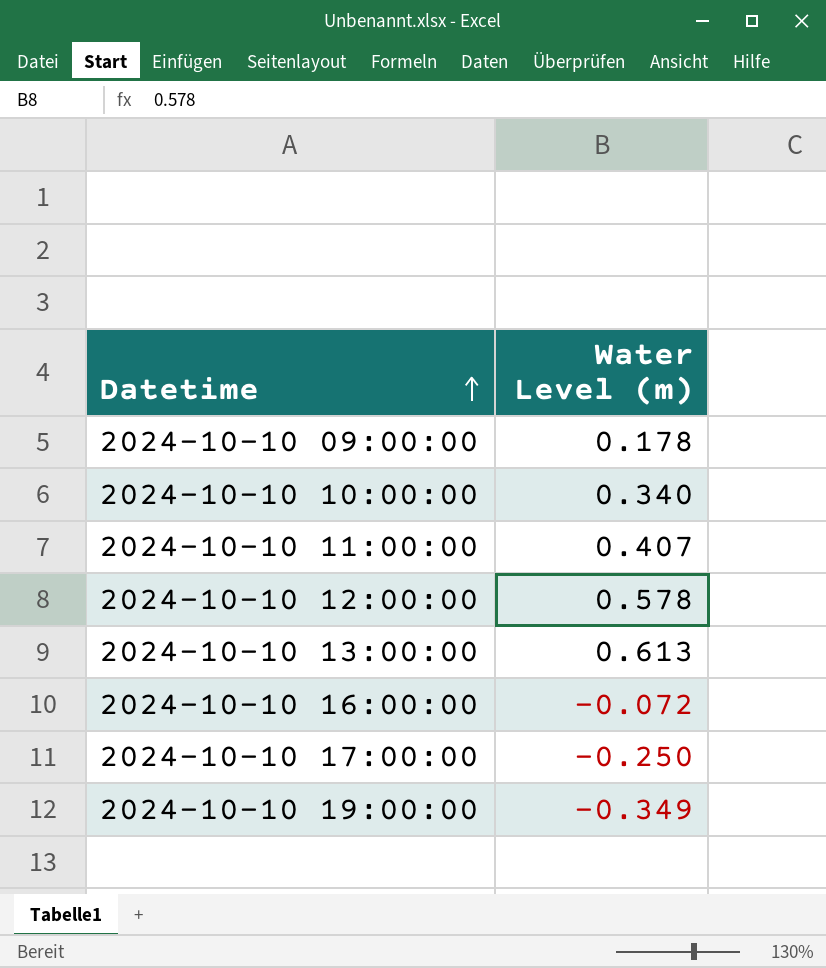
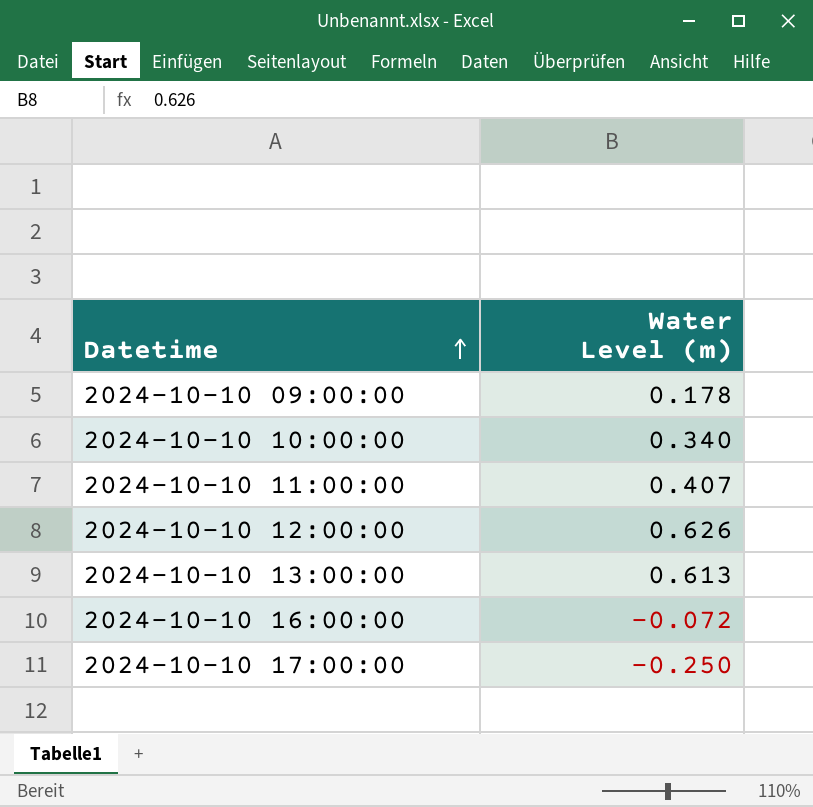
row 2024-10-10 19:00:00: -0.349 -> none
2024-10-10 12:00:00 | Water Level (m): 0.578 -> 0.626

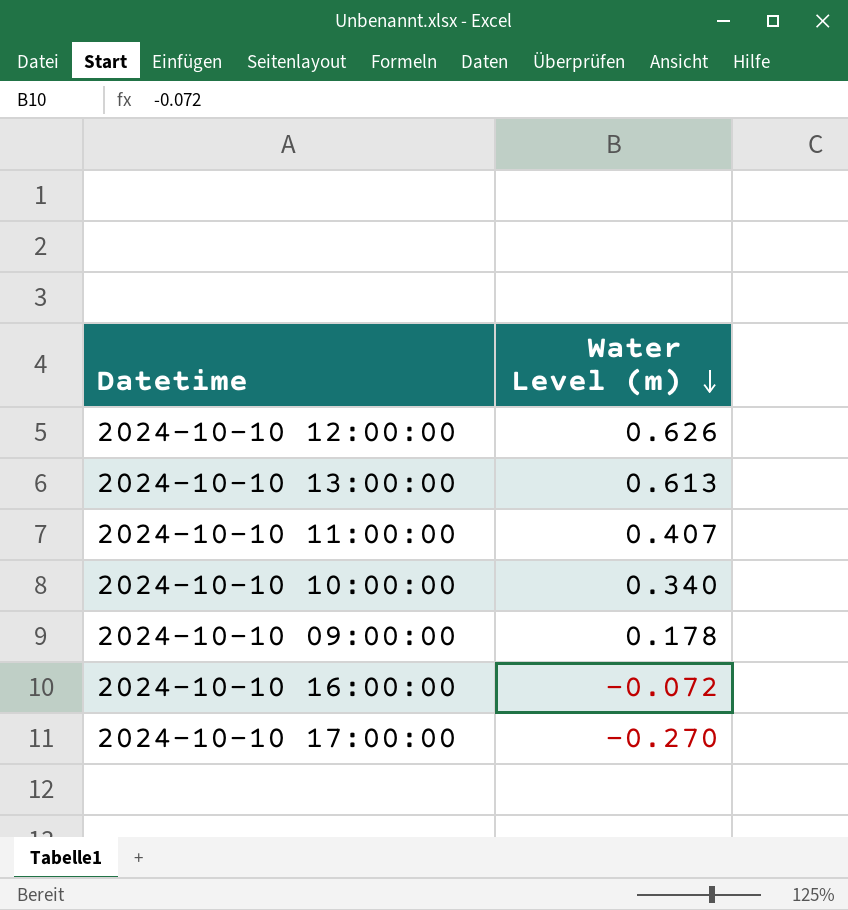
row order: Datetime ascending -> Water Level (m) descending
2024-10-10 17:00:00 | Water Level (m): -0.250 -> -0.270

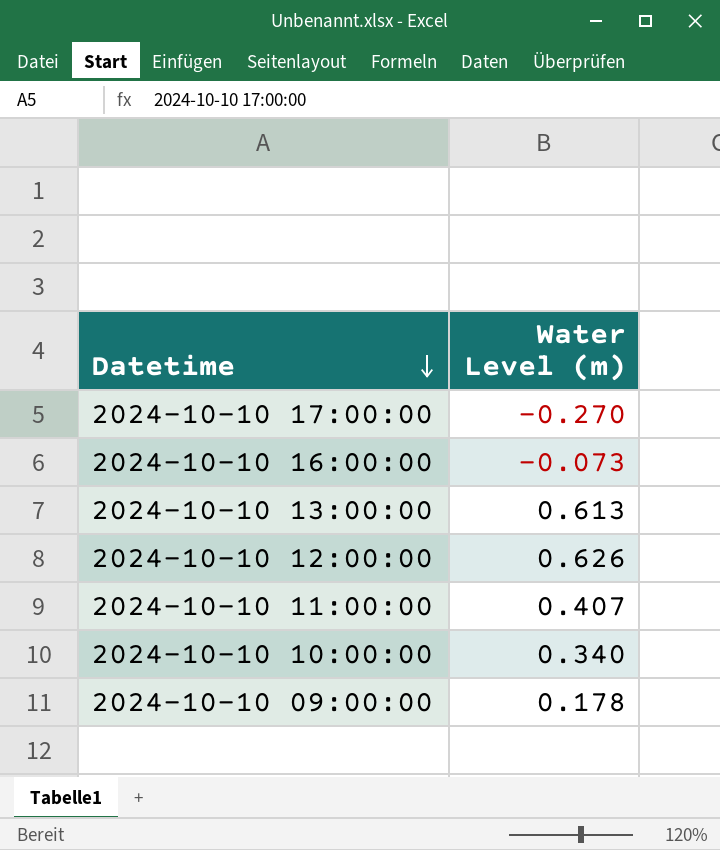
row order: Water Level (m) descending -> Datetime descending
2024-10-10 16:00:00 | Water Level (m): -0.072 -> -0.073

